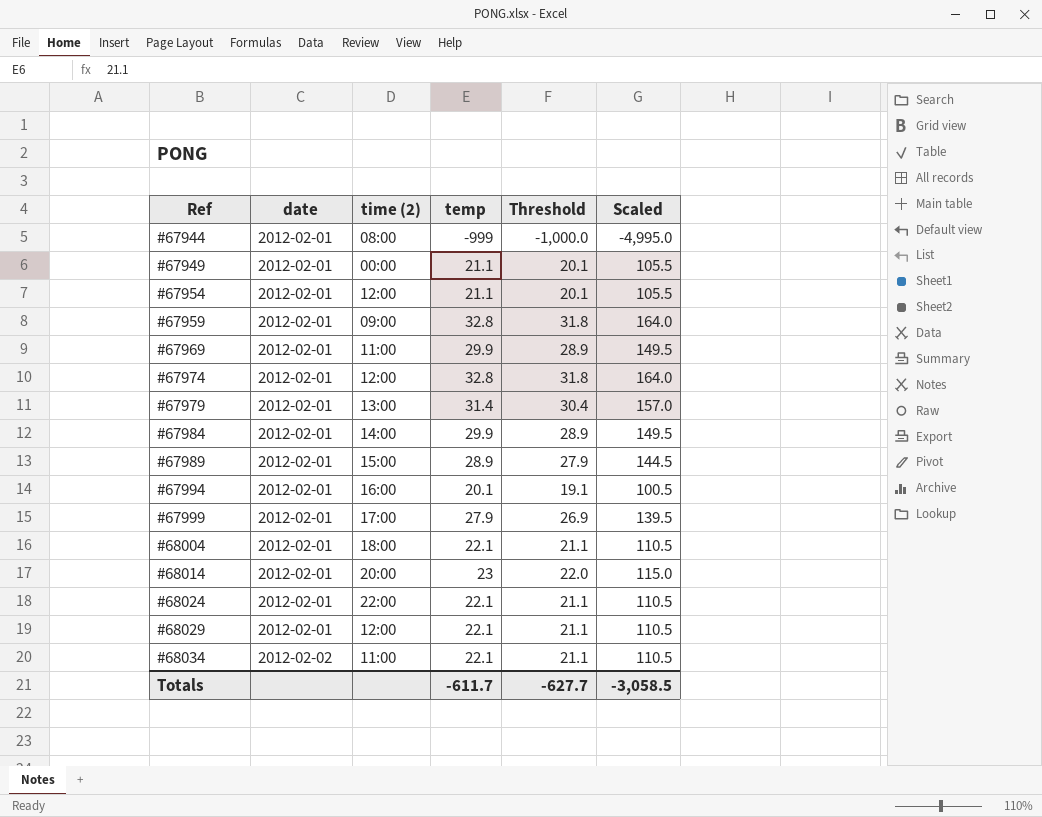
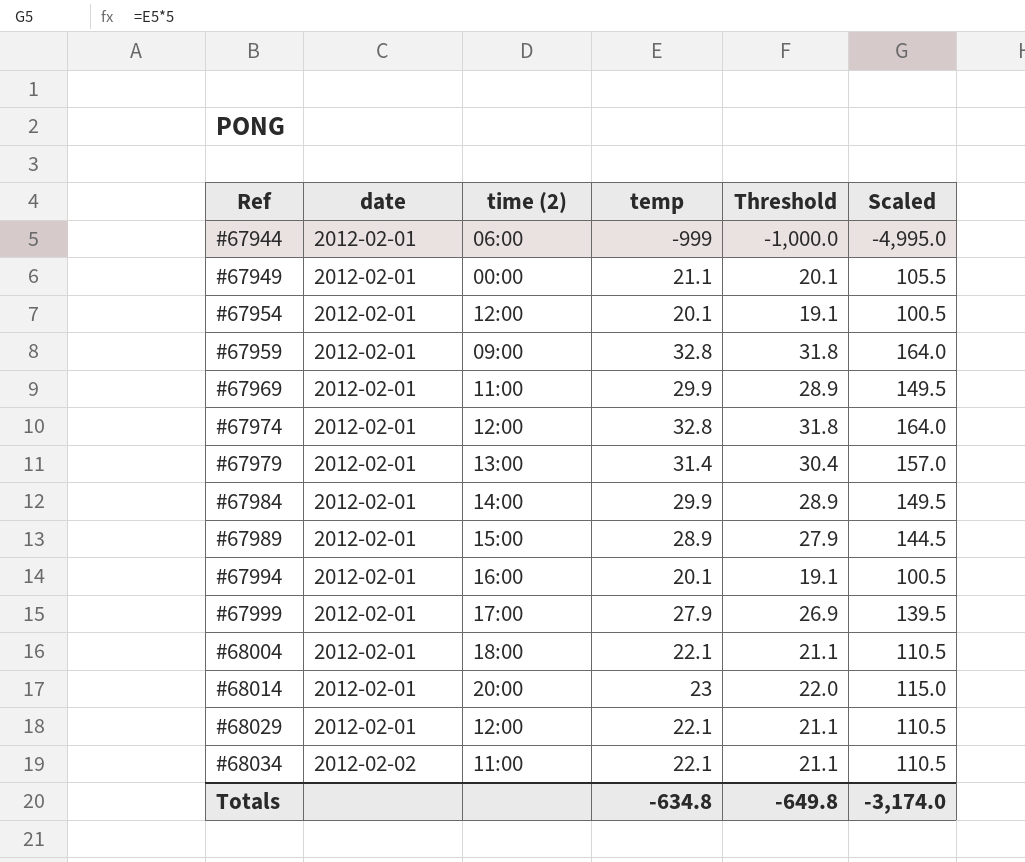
row #68024: 2012-02-01 | 22:00 | 22.1 | 21.1 | 110.5 -> none
#67944 | time (2): 08:00 -> 06:00
#67954 | temp: 21.1 -> 20.1
#67954 | Threshold: 20.1 -> 19.1
#67954 | Scaled: 105.5 -> 100.5
Totals | temp: -611.7 -> -634.8
Totals | Threshold: -627.7 -> -649.8
Totals | Scaled: -3,058.5 -> -3,174.0

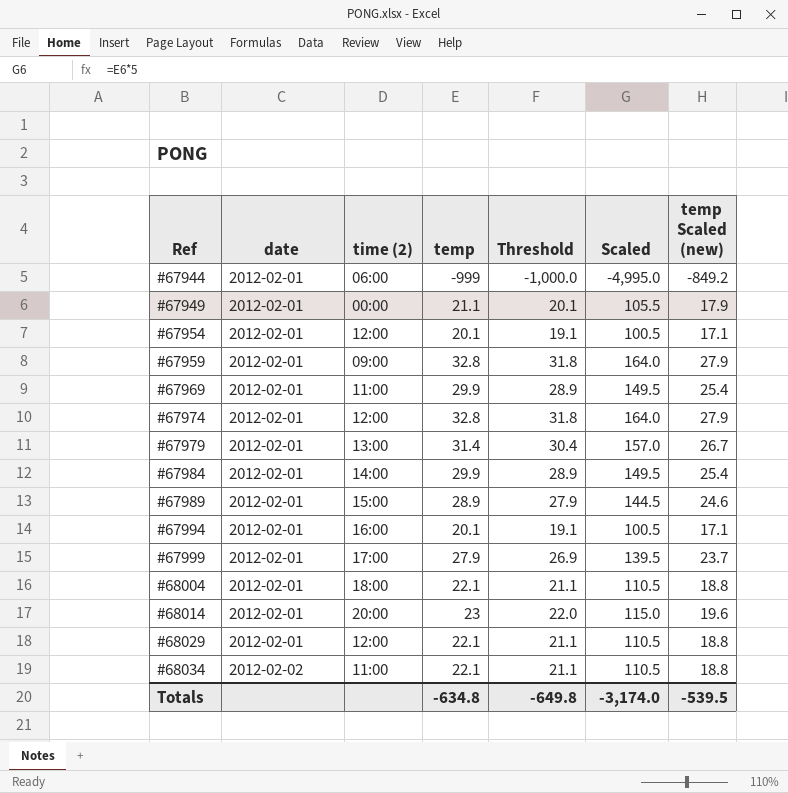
column temp Scaled (new) | formula: none -> [temp] * 0.85

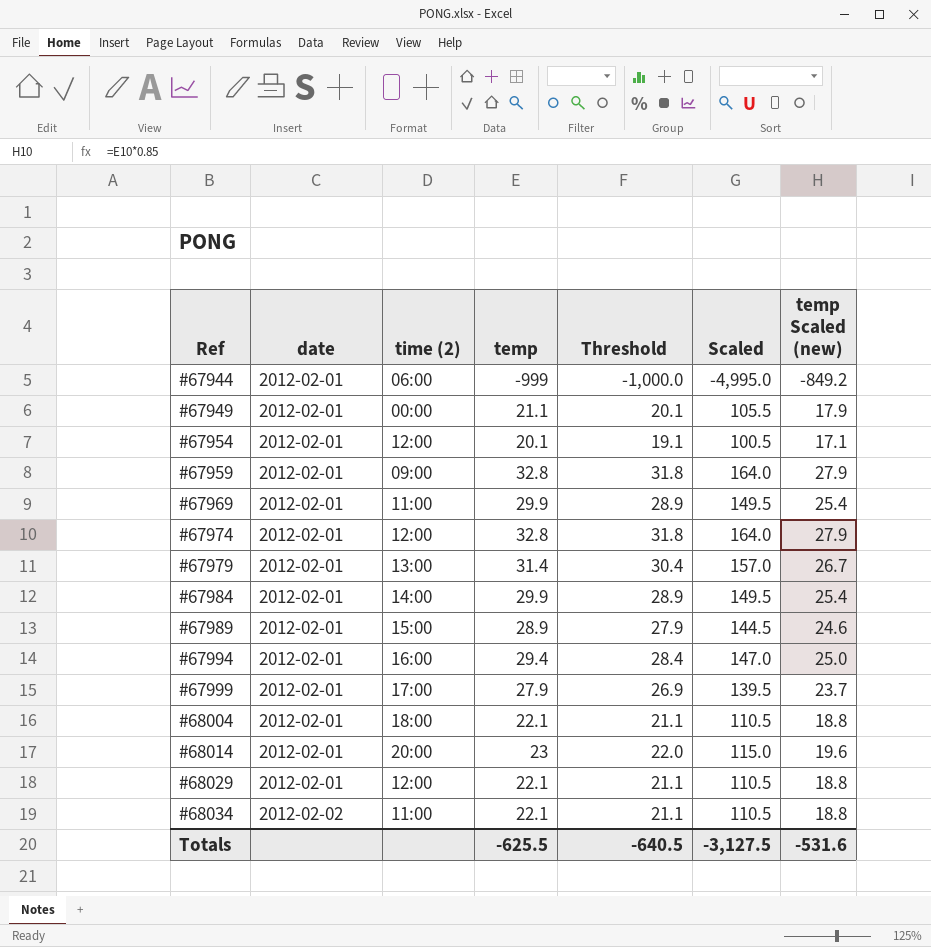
#67994 | temp: 20.1 -> 29.4
#67994 | Threshold: 19.1 -> 28.4
#67994 | Scaled: 100.5 -> 147.0
#67994 | temp Scaled (new): 17.1 -> 25.0
Totals | temp: -634.8 -> -625.5
Totals | Threshold: -649.8 -> -640.5
Totals | Scaled: -3,174.0 -> -3,127.5
Totals | temp Scaled (new): -539.5 -> -531.6

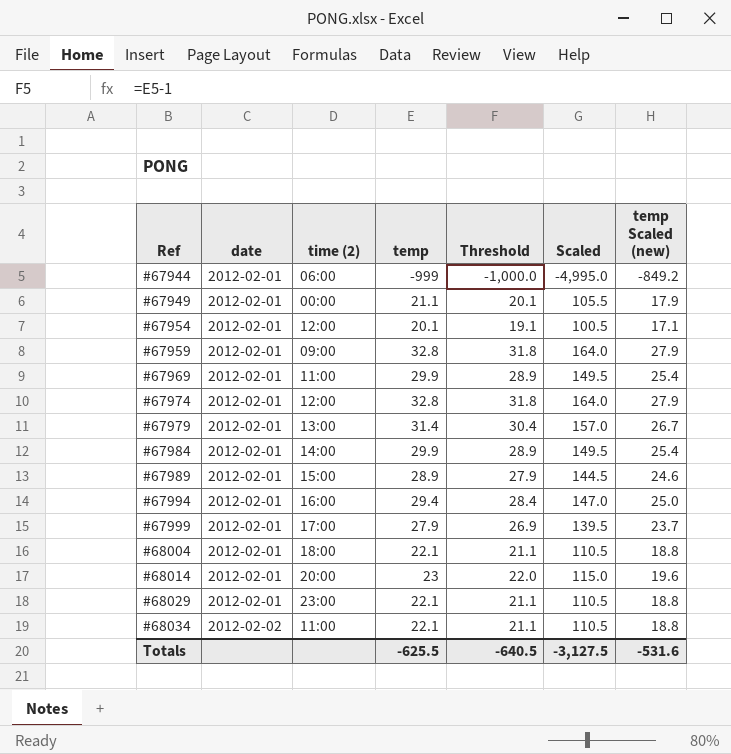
#68029 | time (2): 12:00 -> 23:00

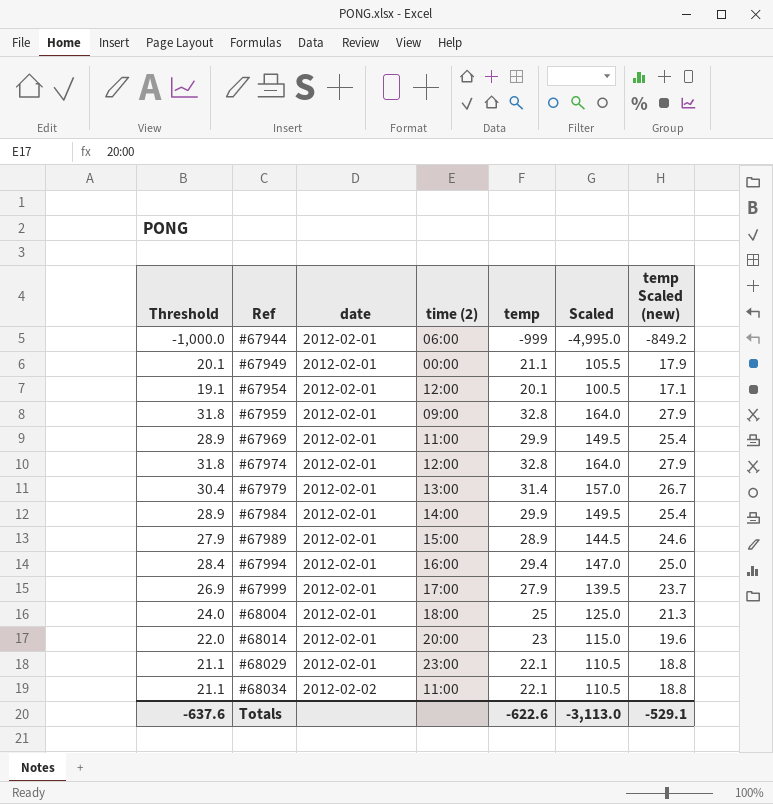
column Threshold | position: 5 -> 1
#68004 | Threshold: 21.1 -> 24.0
#68004 | temp: 22.1 -> 25
#68004 | Scaled: 110.5 -> 125.0
#68004 | temp Scaled (new): 18.8 -> 21.3
Totals | Threshold: -640.5 -> -637.6
Totals | temp: -625.5 -> -622.6
Totals | Scaled: -3,127.5 -> -3,113.0
Totals | temp Scaled (new): -531.6 -> -529.1

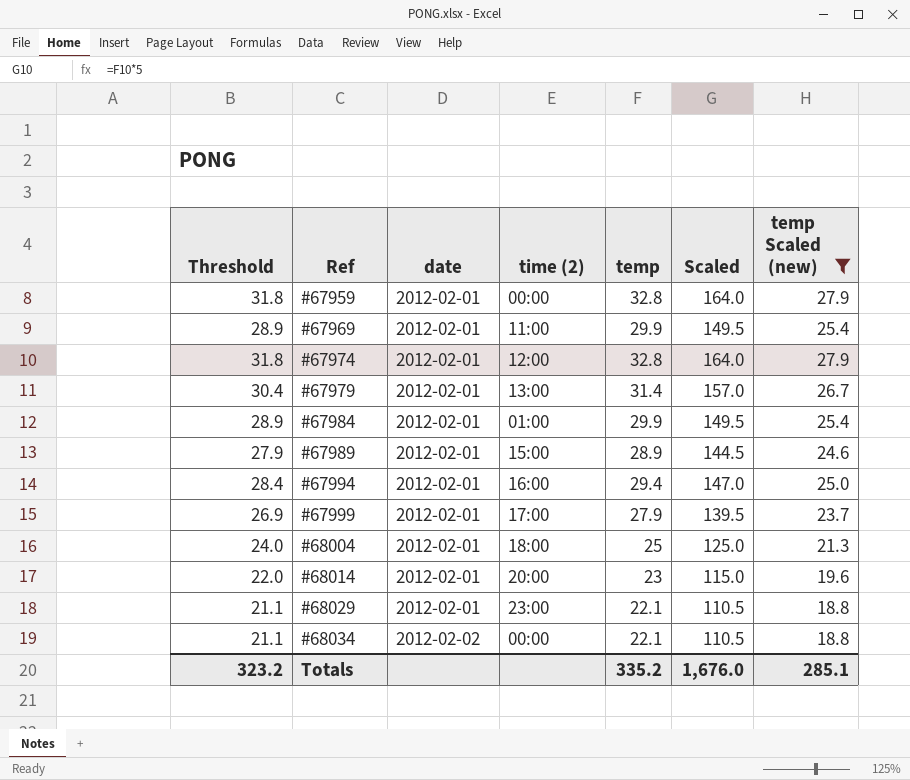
filter: none -> temp Scaled (new) >= 18.8
#67959 | time (2): 09:00 -> 00:00
#67984 | time (2): 14:00 -> 01:00
#68034 | time (2): 11:00 -> 00:00
Totals | Threshold: -637.6 -> 323.2
Totals | temp: -622.6 -> 335.2
Totals | Scaled: -3,113.0 -> 1,676.0
Totals | temp Scaled (new): -529.1 -> 285.1

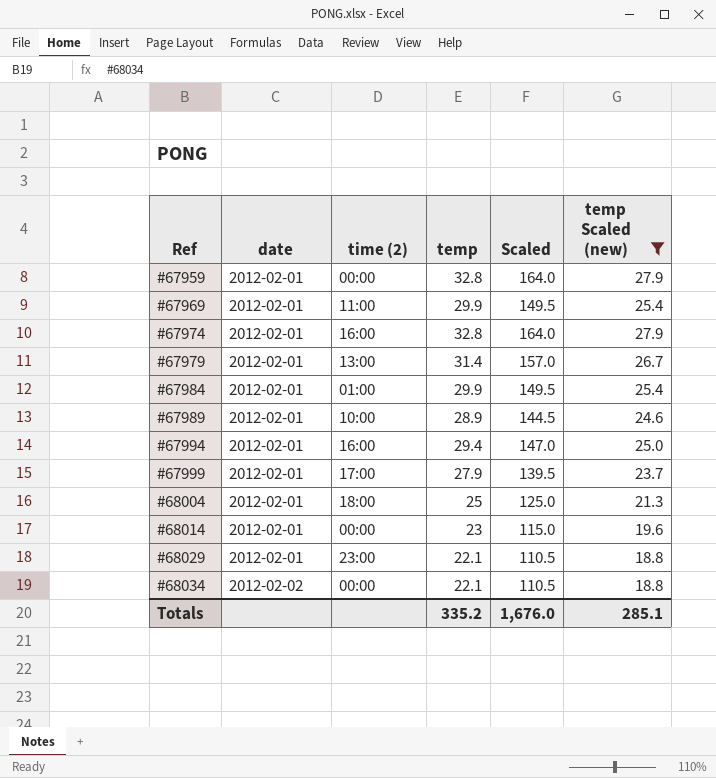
column Threshold | formula: [temp] - 1 -> none
#67974 | time (2): 12:00 -> 16:00
#67989 | time (2): 15:00 -> 10:00
#68014 | time (2): 20:00 -> 00:00

